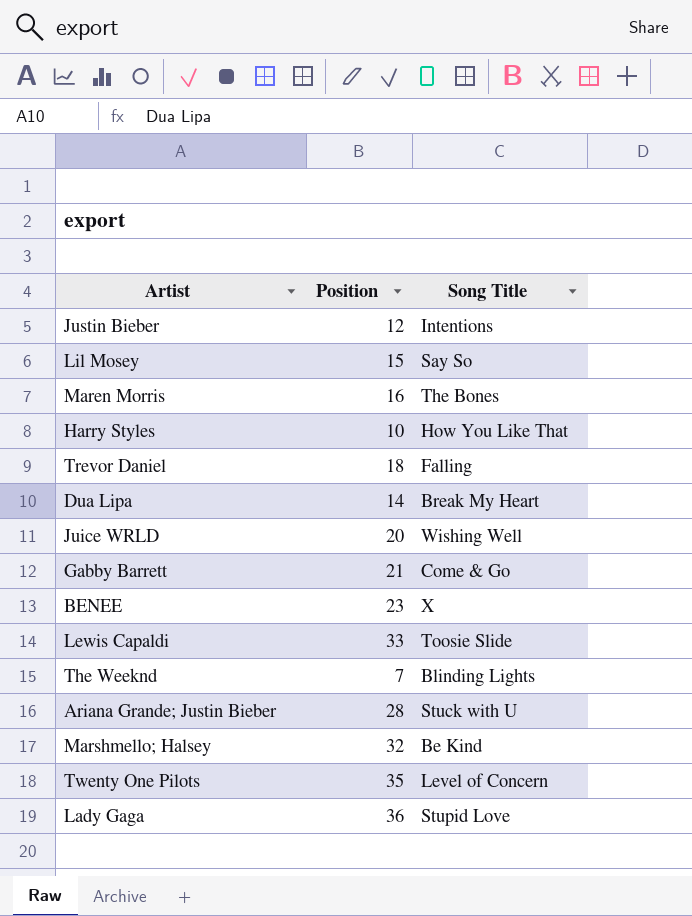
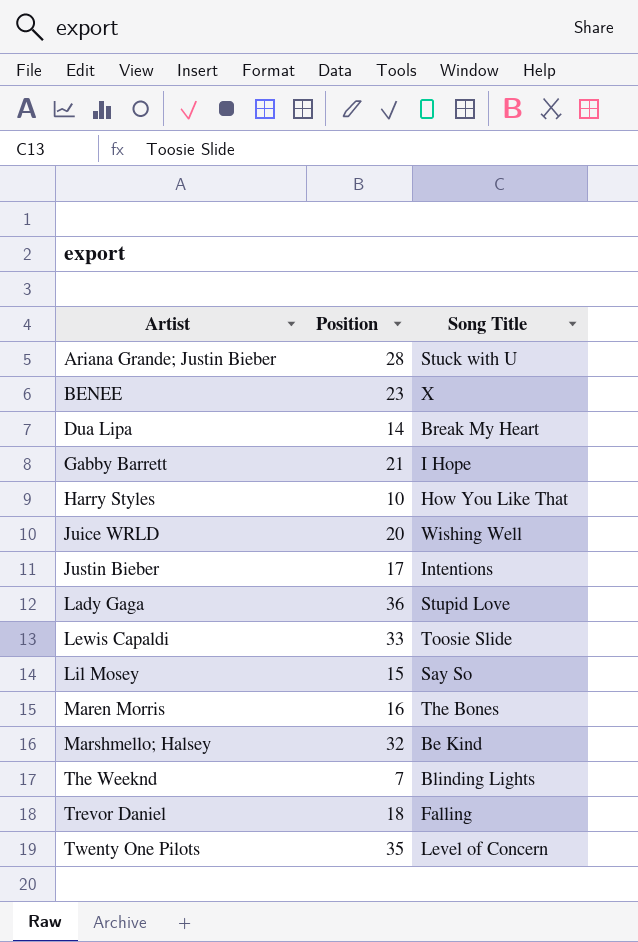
row order: none -> Artist ascending
Gabby Barrett | Song Title: Come & Go -> I Hope
Justin Bieber | Position: 12 -> 17

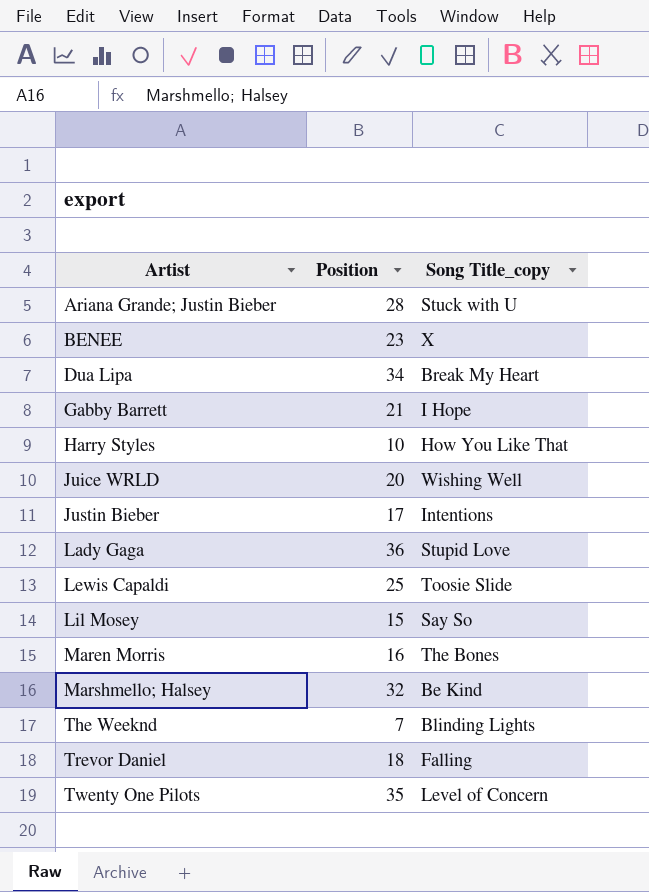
column name: Song Title -> Song Title_copy
Dua Lipa | Position: 14 -> 34
Lewis Capaldi | Position: 33 -> 25

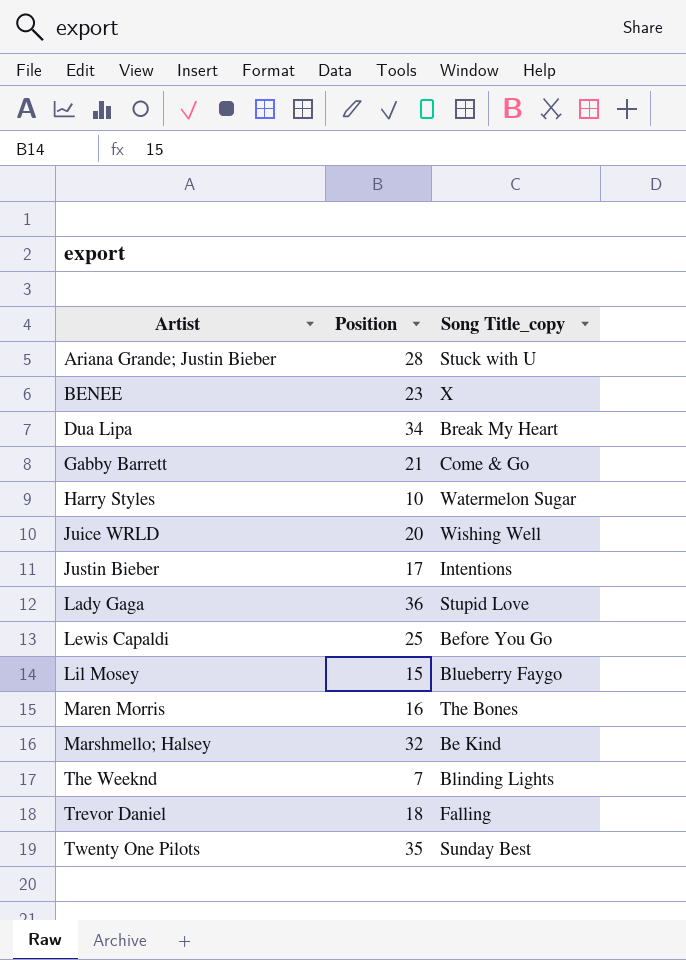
Gabby Barrett | Song Title_copy: I Hope -> Come & Go
Harry Styles | Song Title_copy: How You Like That -> Watermelon Sugar
Lewis Capaldi | Song Title_copy: Toosie Slide -> Before You Go
Lil Mosey | Song Title_copy: Say So -> Blueberry Faygo
Twenty One Pilots | Song Title_copy: Level of Concern -> Sunday Best

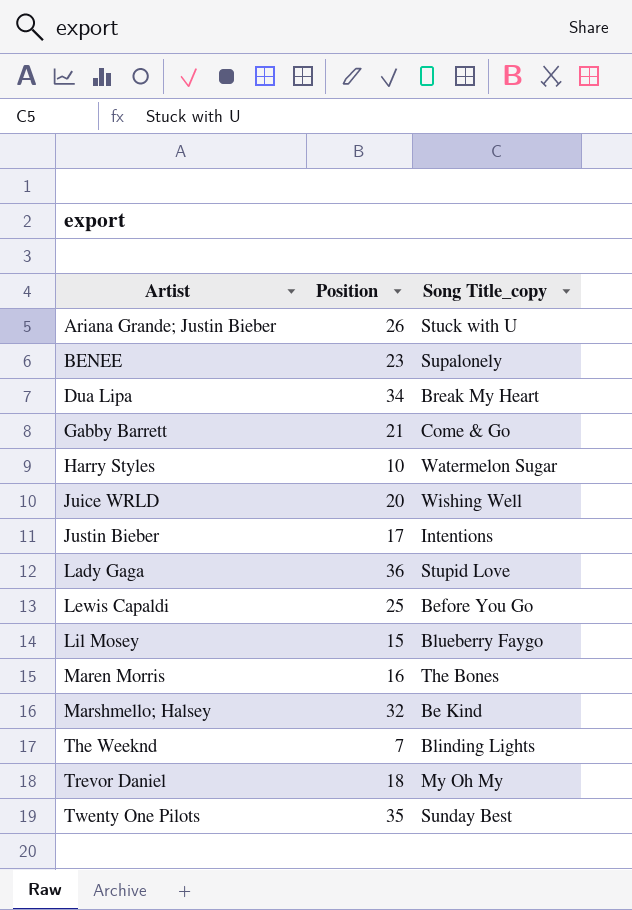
Ariana Grande; Justin Bieber | Position: 28 -> 26
BENEE | Song Title_copy: X -> Supalonely
Trevor Daniel | Song Title_copy: Falling -> My Oh My

